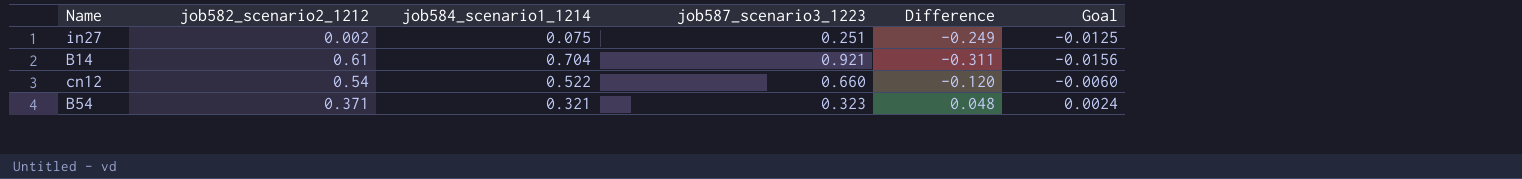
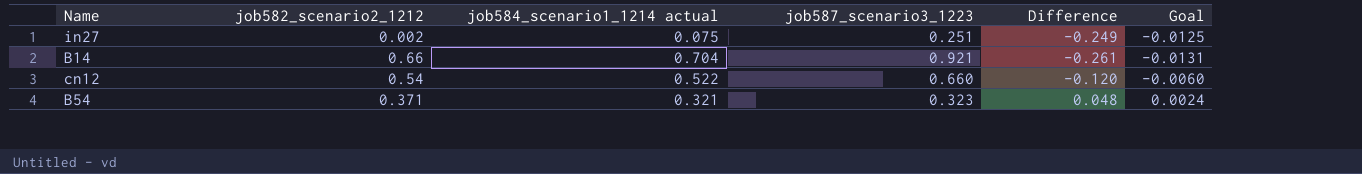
column name: job584_scenario1_1214 -> job584_scenario1_1214 actual
B14 | job582_scenario2_1212: 0.61 -> 0.66
B14 | Difference: -0.311 -> -0.261
B14 | Goal: -0.0156 -> -0.0131

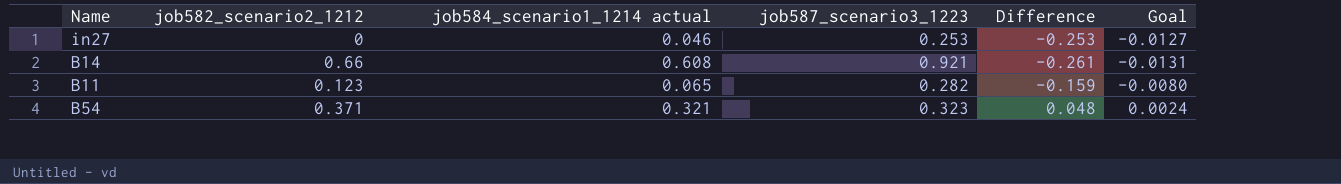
row cn12: 0.54 | 0.522 | 0.660 | -0.120 | -0.0060 -> none
in27 | job582_scenario2_1212: 0.002 -> 0
in27 | job584_scenario1_1214 actual: 0.075 -> 0.046
in27 | job587_scenario3_1223: 0.251 -> 0.253
in27 | Difference: -0.249 -> -0.253
in27 | Goal: -0.0125 -> -0.0127
B14 | job584_scenario1_1214 actual: 0.704 -> 0.608
row B11: none -> 0.123 | 0.065 | 0.282 | -0.159 | -0.0080

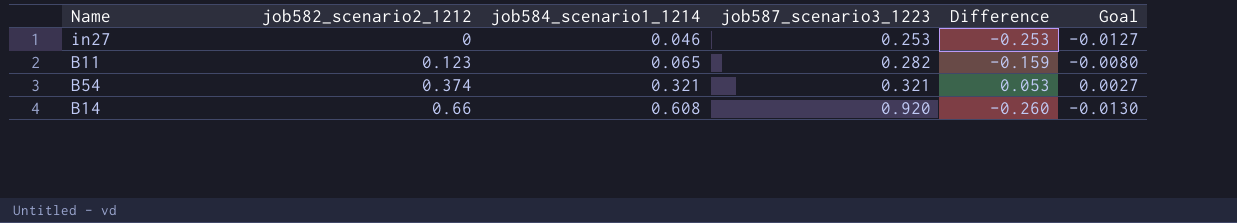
row order: none -> job582_scenario2_1212 ascending
column name: job584_scenario1_1214 actual -> job584_scenario1_1214
B54 | job582_scenario2_1212: 0.371 -> 0.374
B54 | job587_scenario3_1223: 0.323 -> 0.321
B54 | Difference: 0.048 -> 0.053
B54 | Goal: 0.0024 -> 0.0027
B14 | job587_scenario3_1223: 0.921 -> 0.920
B14 | Difference: -0.261 -> -0.260
B14 | Goal: -0.0131 -> -0.0130

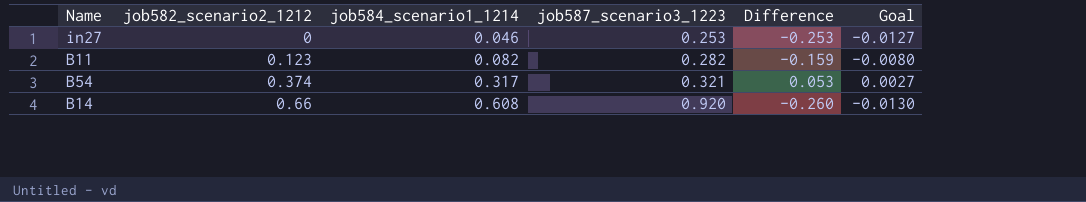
B11 | job584_scenario1_1214: 0.065 -> 0.082
B54 | job584_scenario1_1214: 0.321 -> 0.317

